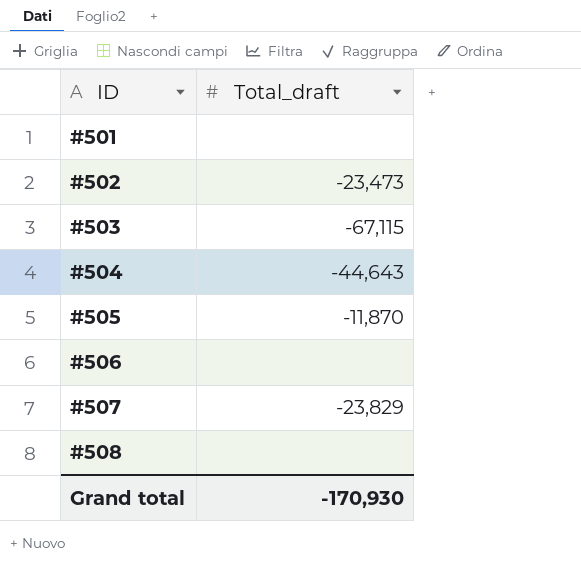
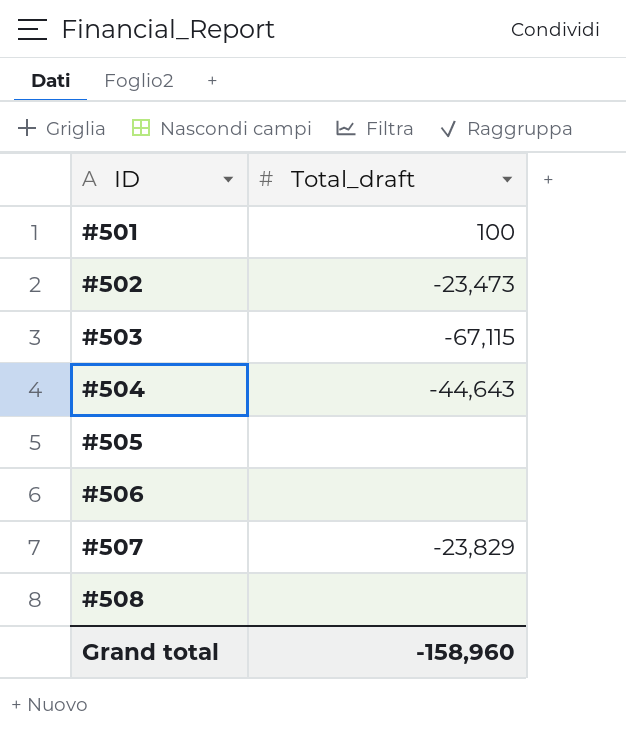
#501 | Total_draft: none -> 100
#505 | Total_draft: -11,870 -> none
Grand total | Total_draft: -170,930 -> -158,960

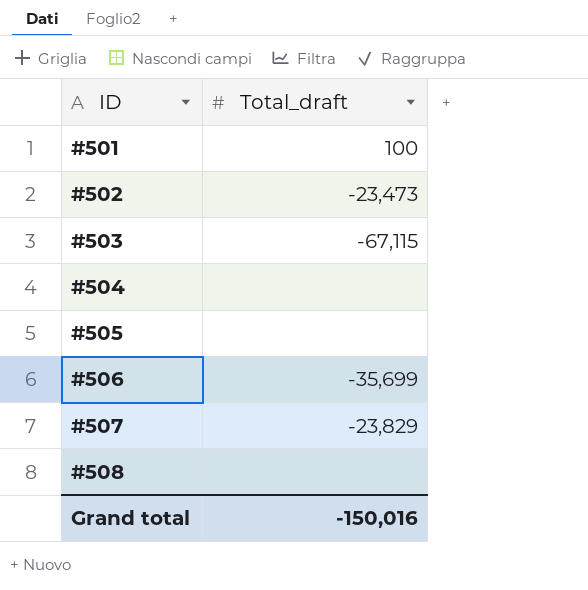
#504 | Total_draft: -44,643 -> none
#506 | Total_draft: none -> -35,699
Grand total | Total_draft: -158,960 -> -150,016

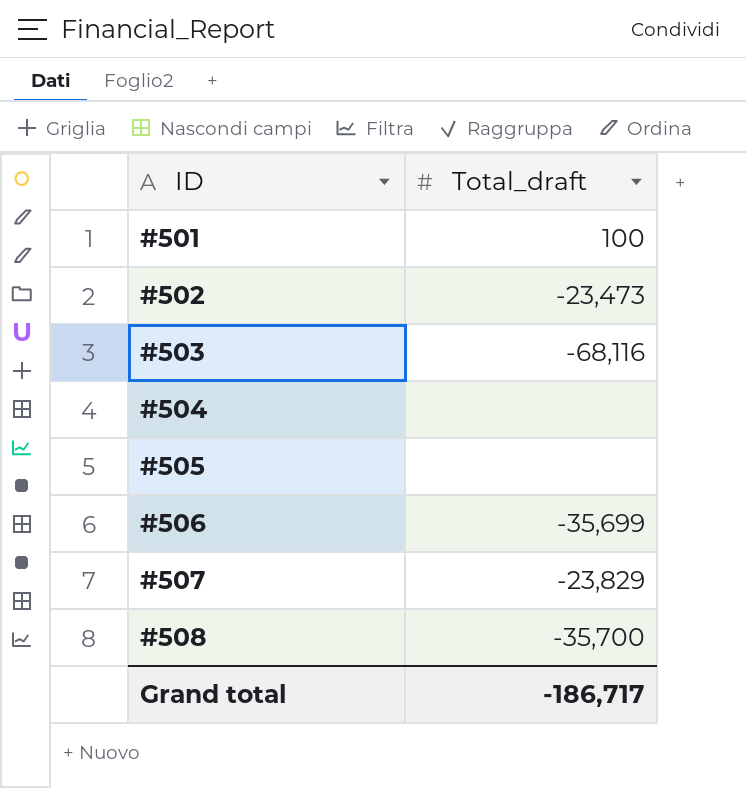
#503 | Total_draft: -67,115 -> -68,116
#508 | Total_draft: none -> -35,700
Grand total | Total_draft: -150,016 -> -186,717

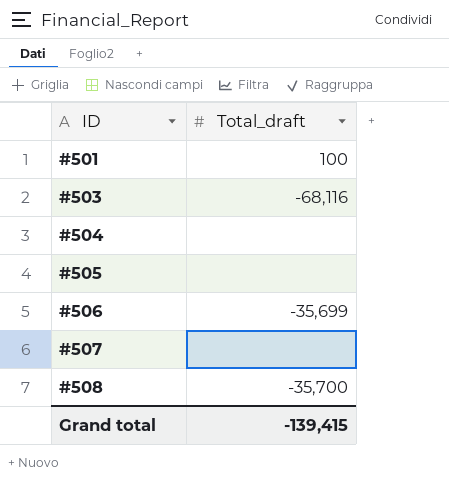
row #502: -23,473 -> none
#507 | Total_draft: -23,829 -> none
Grand total | Total_draft: -186,717 -> -139,415

